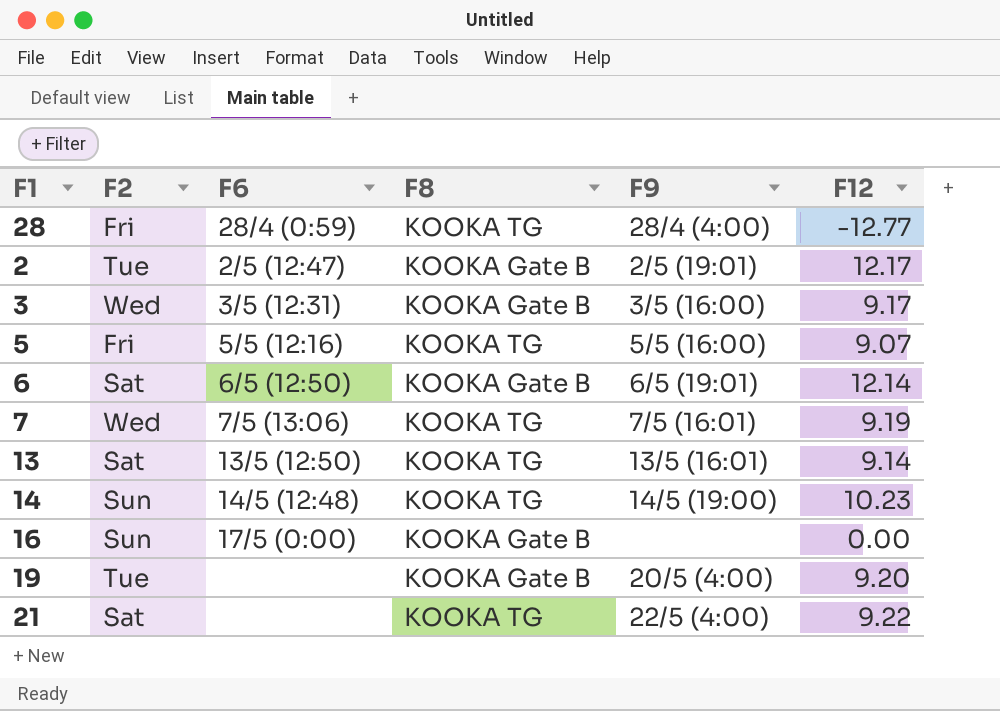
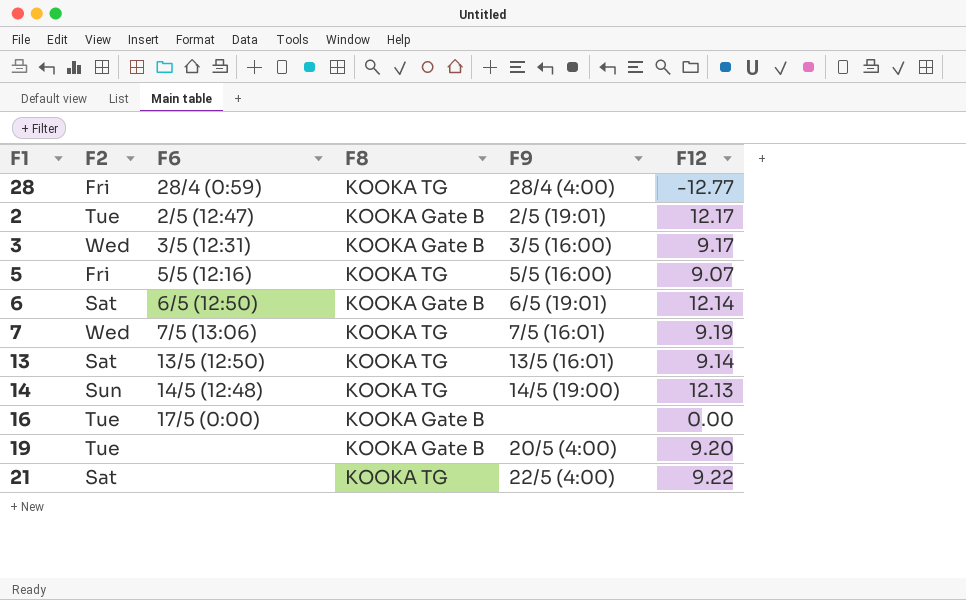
14 | F12: 10.23 -> 12.13
16 | F2: Sun -> Tue

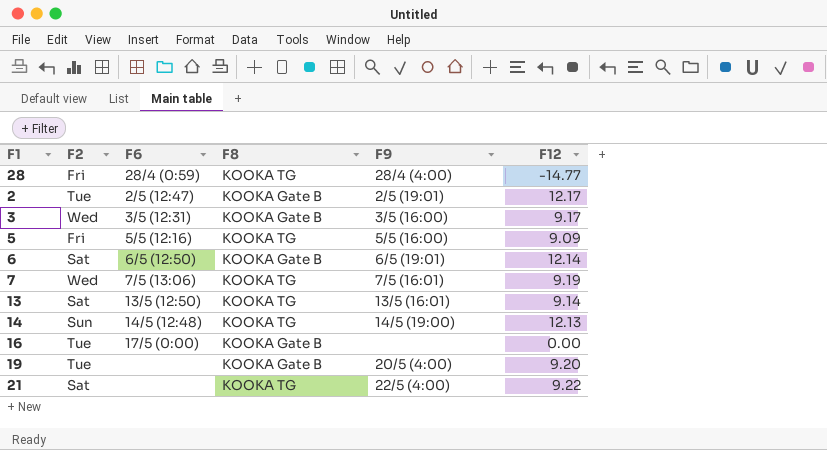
28 | F12: -12.77 -> -14.77
5 | F12: 9.07 -> 9.09

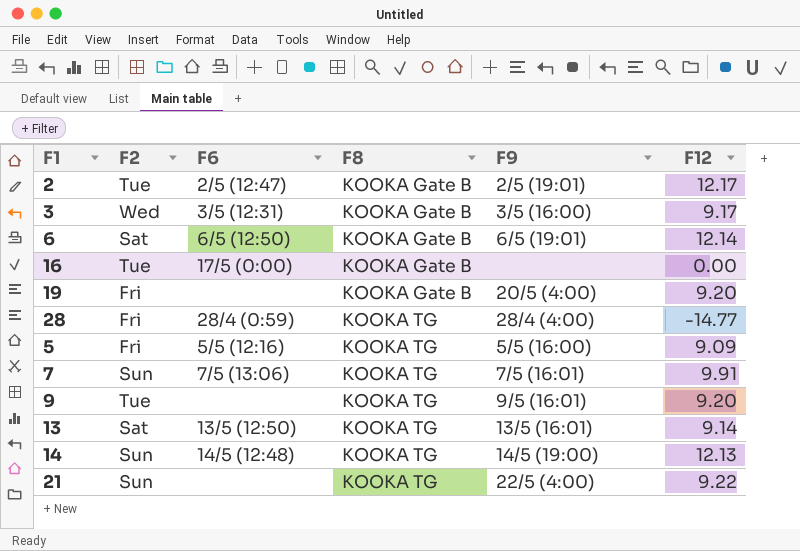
row order: none -> F8 ascending
19 | F2: Tue -> Fri
7 | F2: Wed -> Sun
7 | F12: 9.19 -> 9.91
row 9: none -> Tue | none | KOOKA TG | 9/5 (16:01) | 9.20
21 | F2: Sat -> Sun

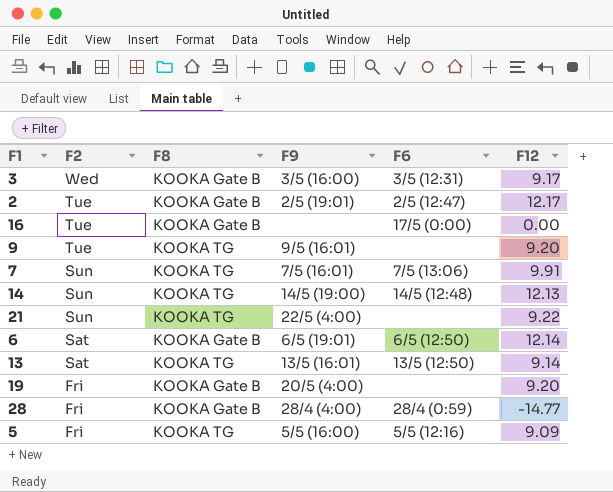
row order: F8 ascending -> F2 descending
column F6 | position: 3 -> 5
28 | F8: KOOKA TG -> KOOKA Gate B

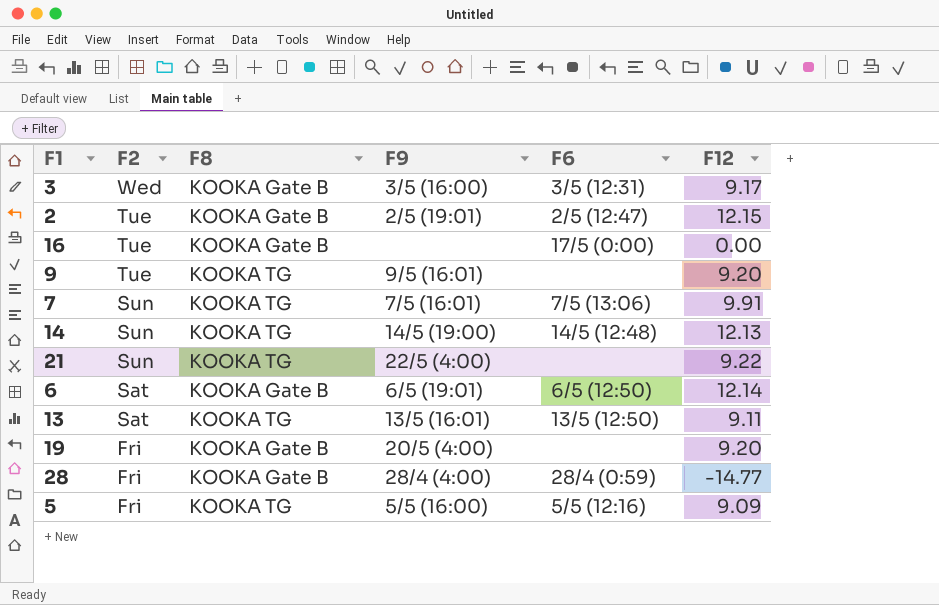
2 | F12: 12.17 -> 12.15
13 | F12: 9.14 -> 9.11

